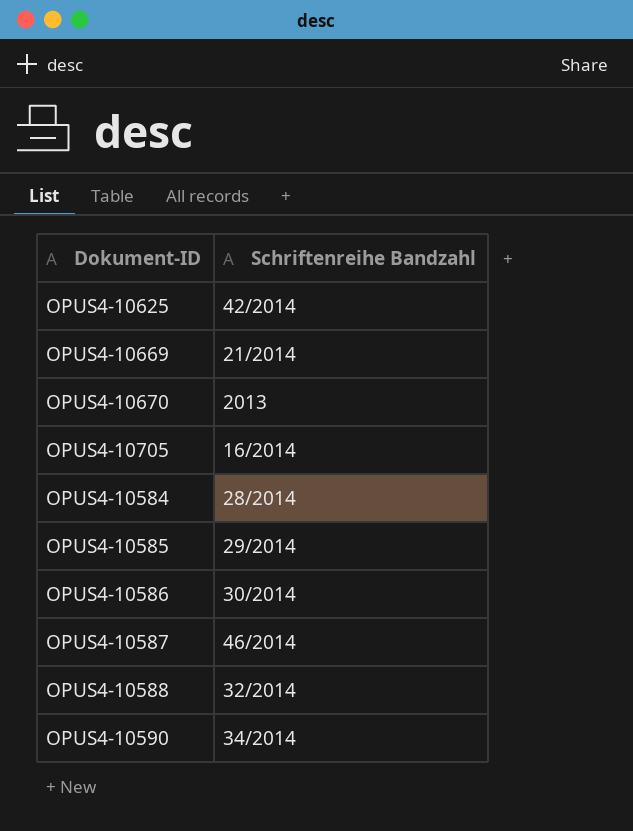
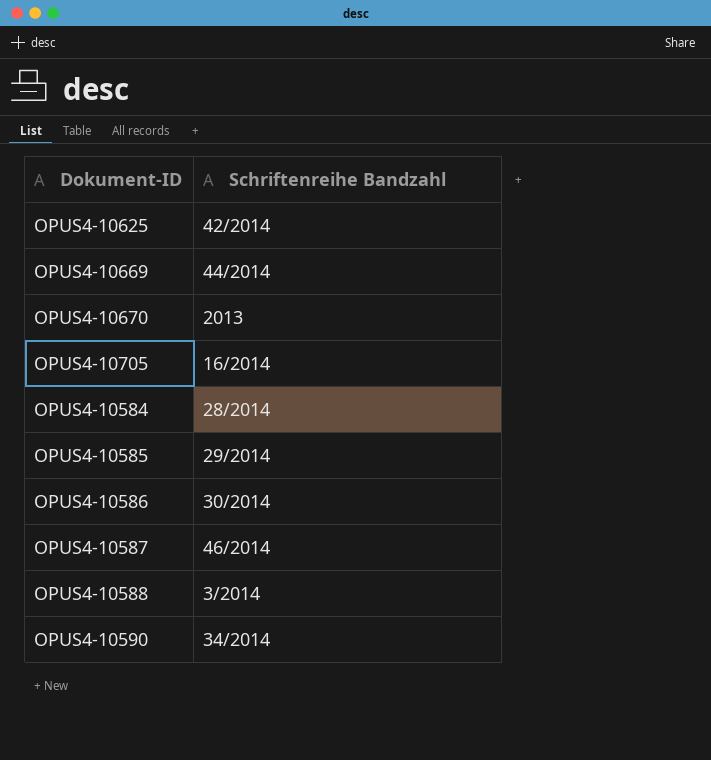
OPUS4-10669 | Schriftenreihe Bandzahl: 21/2014 -> 44/2014
OPUS4-10588 | Schriftenreihe Bandzahl: 32/2014 -> 3/2014

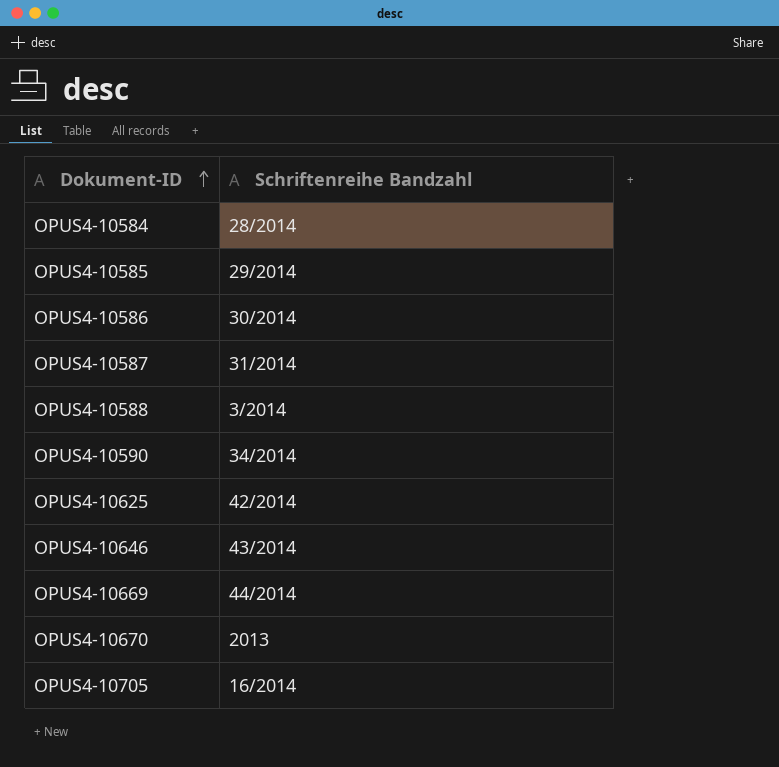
row order: none -> Dokument-ID ascending
OPUS4-10587 | Schriftenreihe Bandzahl: 46/2014 -> 31/2014
row OPUS4-10646: none -> 43/2014

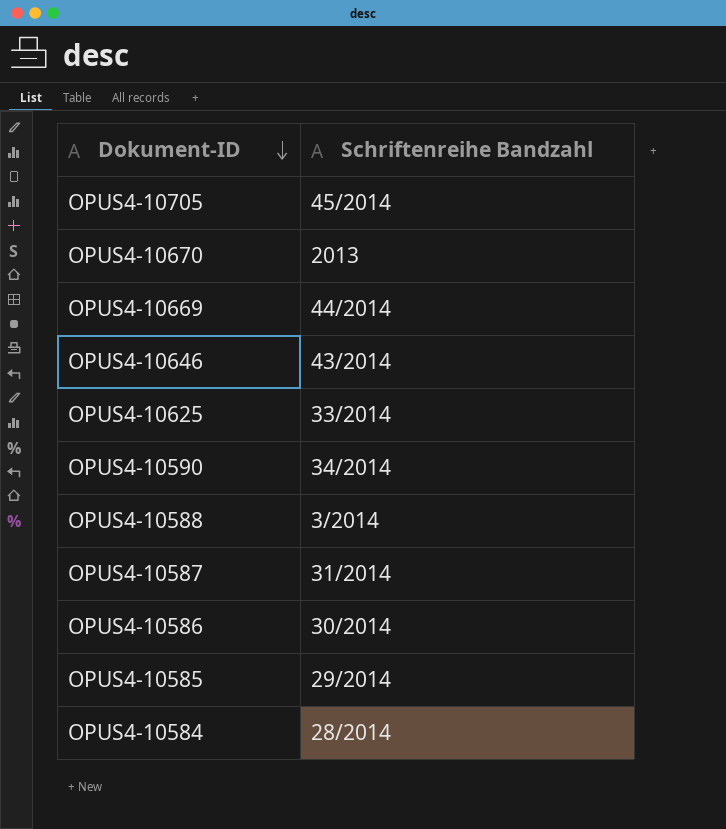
row order: Dokument-ID ascending -> Dokument-ID descending
OPUS4-10705 | Schriftenreihe Bandzahl: 16/2014 -> 45/2014
OPUS4-10625 | Schriftenreihe Bandzahl: 42/2014 -> 33/2014

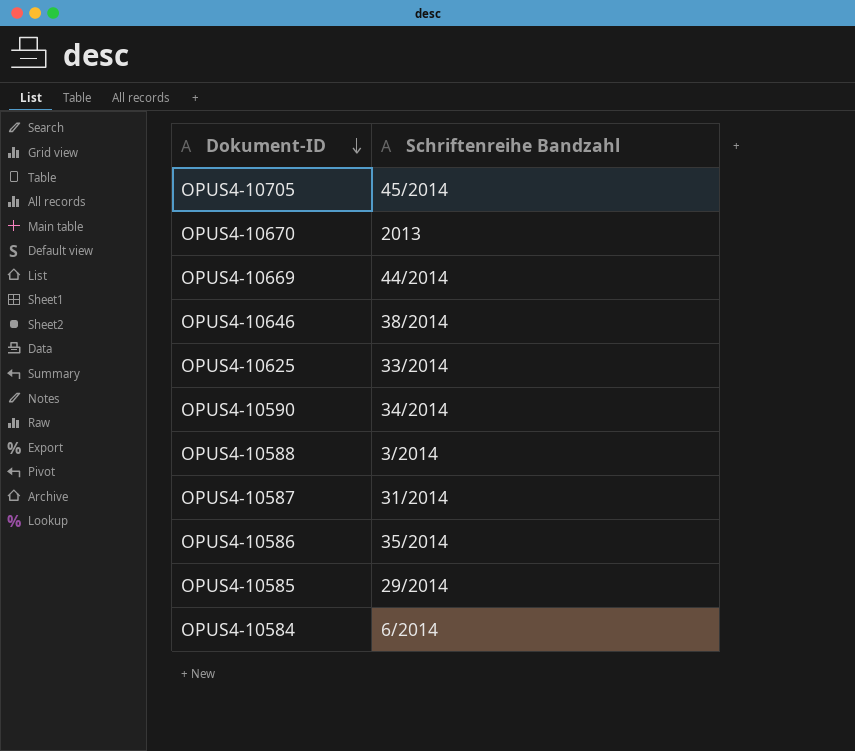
OPUS4-10646 | Schriftenreihe Bandzahl: 43/2014 -> 38/2014
OPUS4-10586 | Schriftenreihe Bandzahl: 30/2014 -> 35/2014
OPUS4-10584 | Schriftenreihe Bandzahl: 28/2014 -> 6/2014

